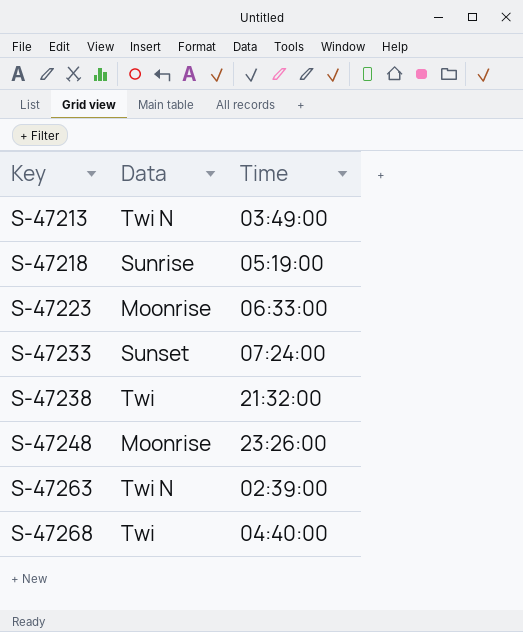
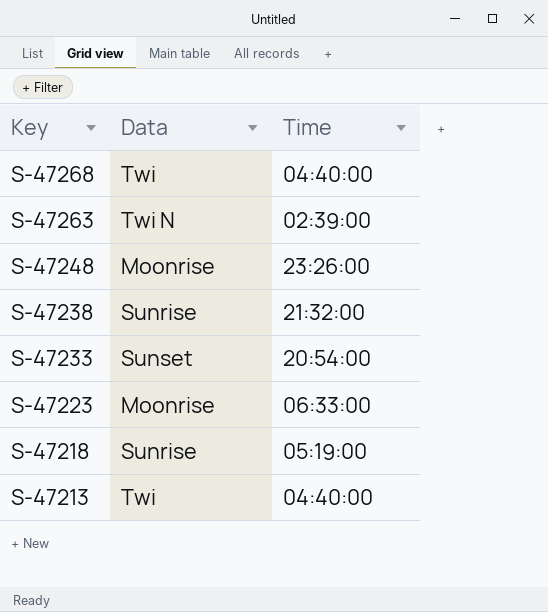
row order: Key ascending -> Key descending
S-47238 | Data: Twi -> Sunrise
S-47233 | Time: 07:24:00 -> 20:54:00
S-47213 | Data: Twi N -> Twi
S-47213 | Time: 03:49:00 -> 04:40:00

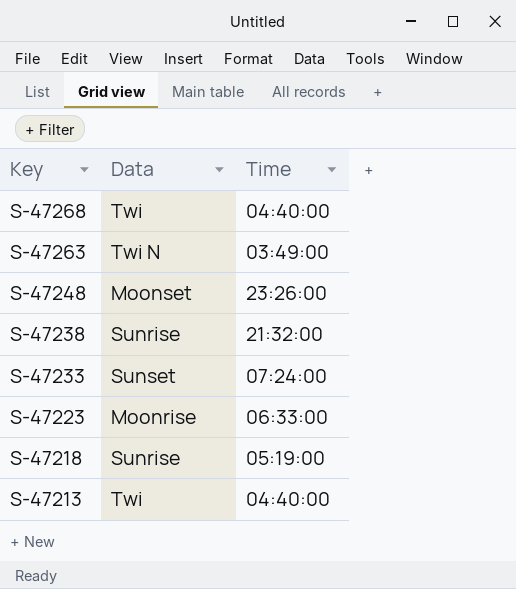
S-47263 | Time: 02:39:00 -> 03:49:00
S-47248 | Data: Moonrise -> Moonset
S-47233 | Time: 20:54:00 -> 07:24:00

